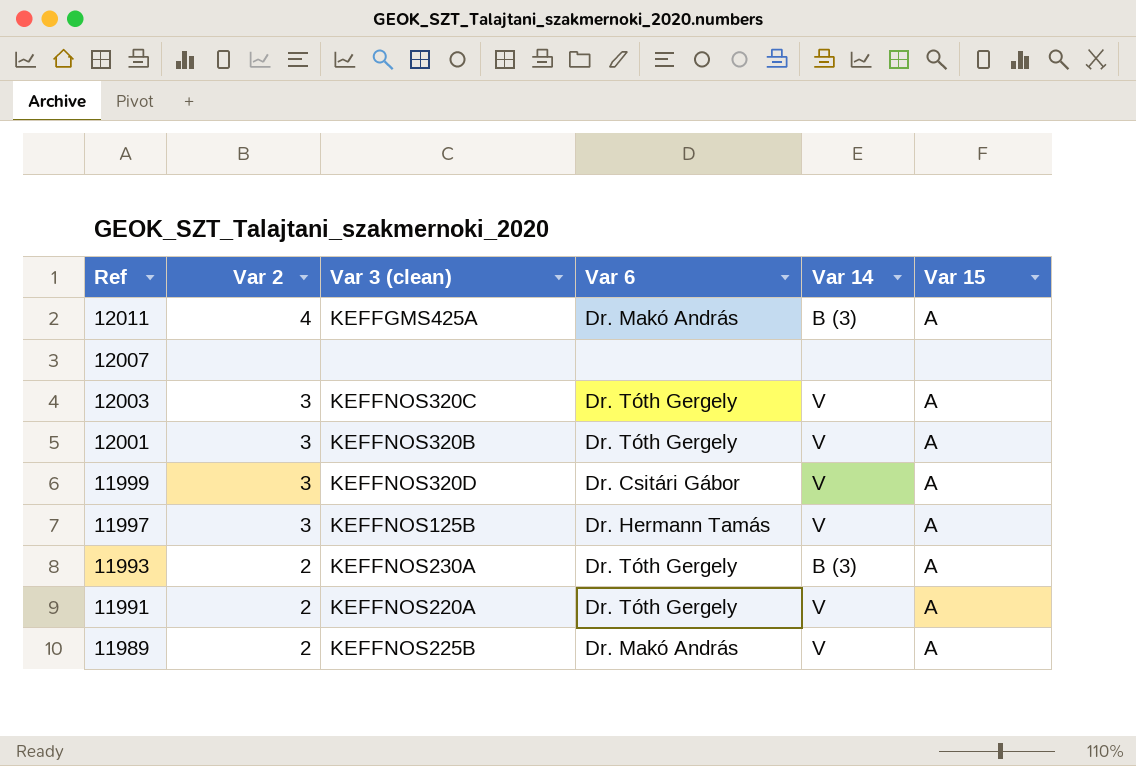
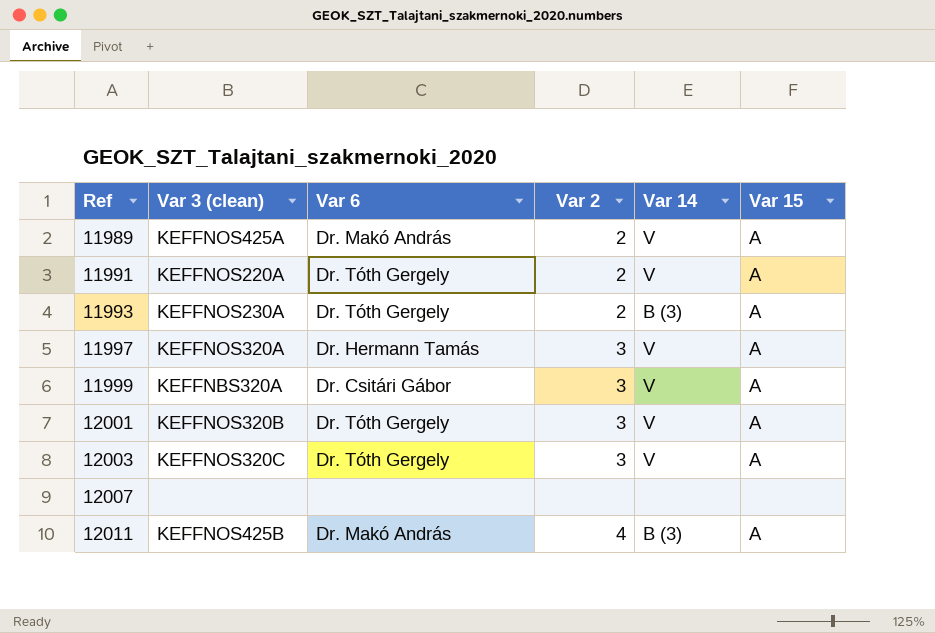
row order: Ref descending -> Ref ascending
column Var 2 | position: 2 -> 4
11989 | Var 3 (clean): KEFFNOS225B -> KEFFNOS425A
11997 | Var 3 (clean): KEFFNOS125B -> KEFFNOS320A
11999 | Var 3 (clean): KEFFNOS320D -> KEFFNBS320A
12011 | Var 3 (clean): KEFFGMS425A -> KEFFNOS425B

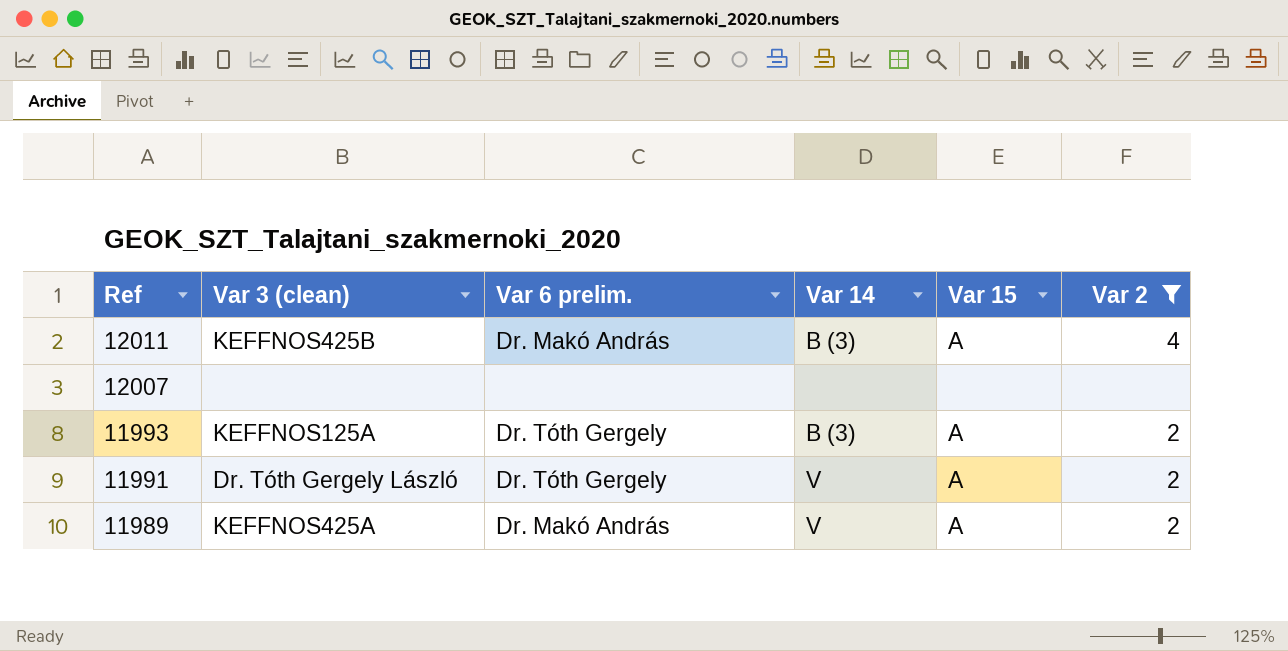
filter: none -> Var 2 != 3
row order: Ref ascending -> Ref descending
column name: Var 6 -> Var 6 prelim.
column Var 2 | position: 4 -> 6
11993 | Var 3 (clean): KEFFNOS230A -> KEFFNOS125A
11991 | Var 3 (clean): KEFFNOS220A -> Dr. Tóth Gergely László

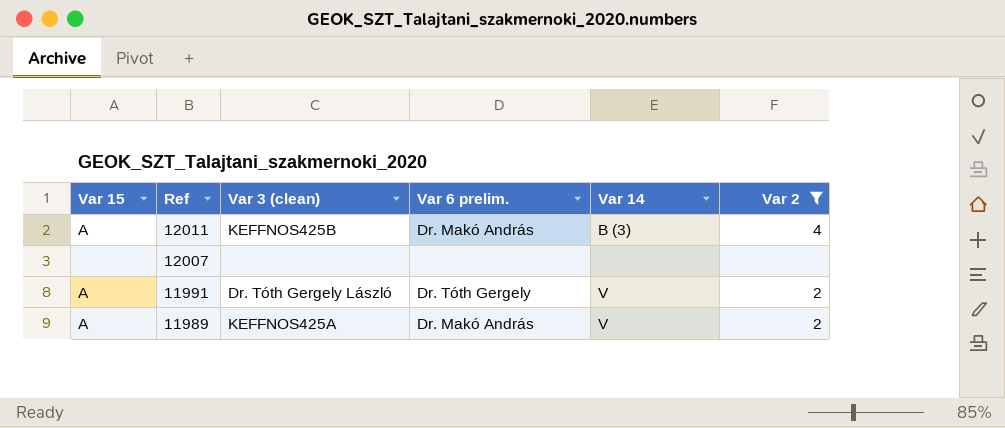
column Var 15 | position: 5 -> 1
row 11993: KEFFNOS125A | Dr. Tóth Gergely | B (3) | A | 2 -> none

